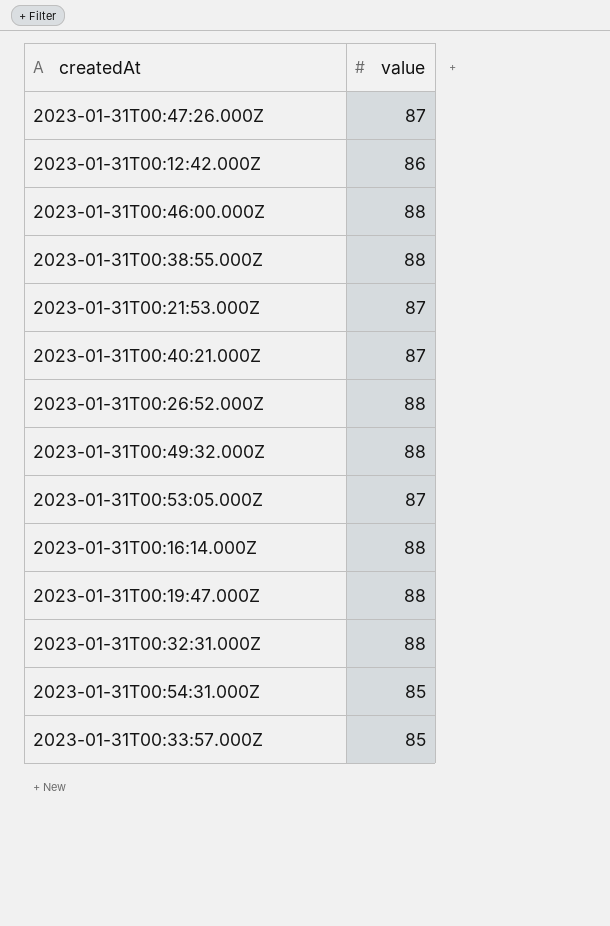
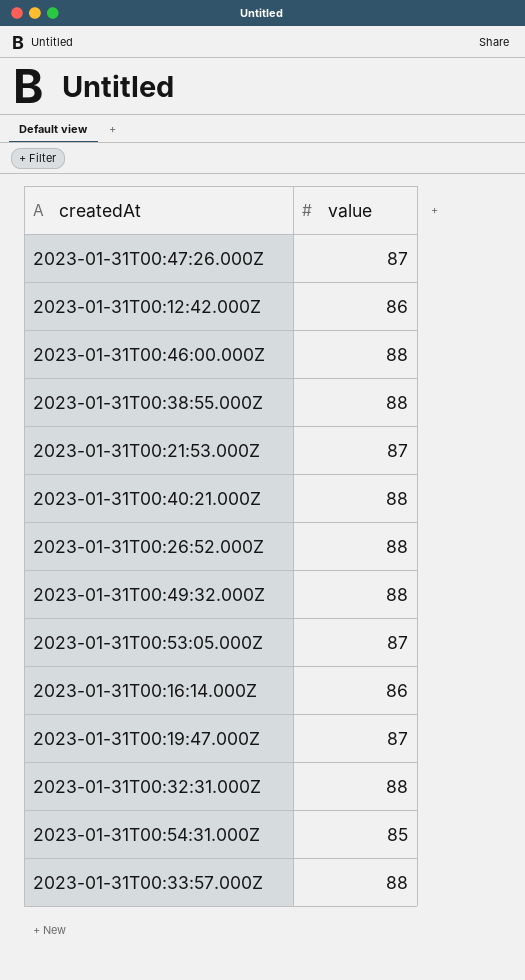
2023-01-31T00:40:21.000Z | value: 87 -> 88
2023-01-31T00:16:14.000Z | value: 88 -> 86
2023-01-31T00:19:47.000Z | value: 88 -> 87
2023-01-31T00:33:57.000Z | value: 85 -> 88

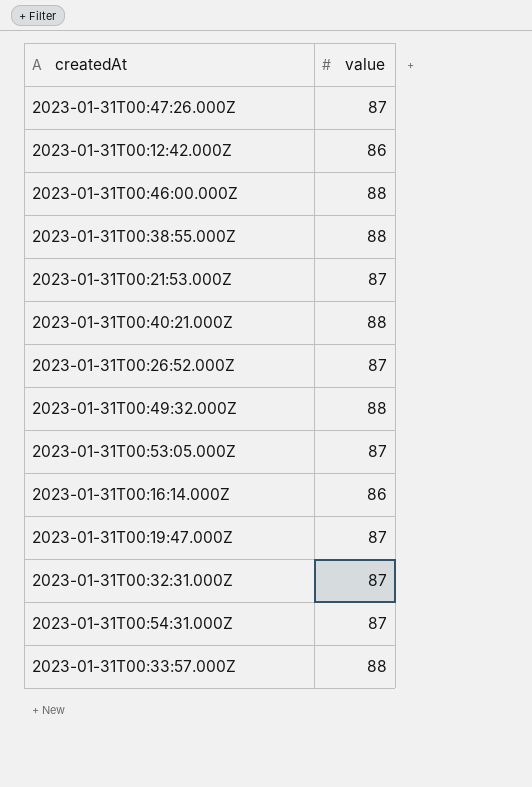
2023-01-31T00:26:52.000Z | value: 88 -> 87
2023-01-31T00:32:31.000Z | value: 88 -> 87
2023-01-31T00:54:31.000Z | value: 85 -> 87

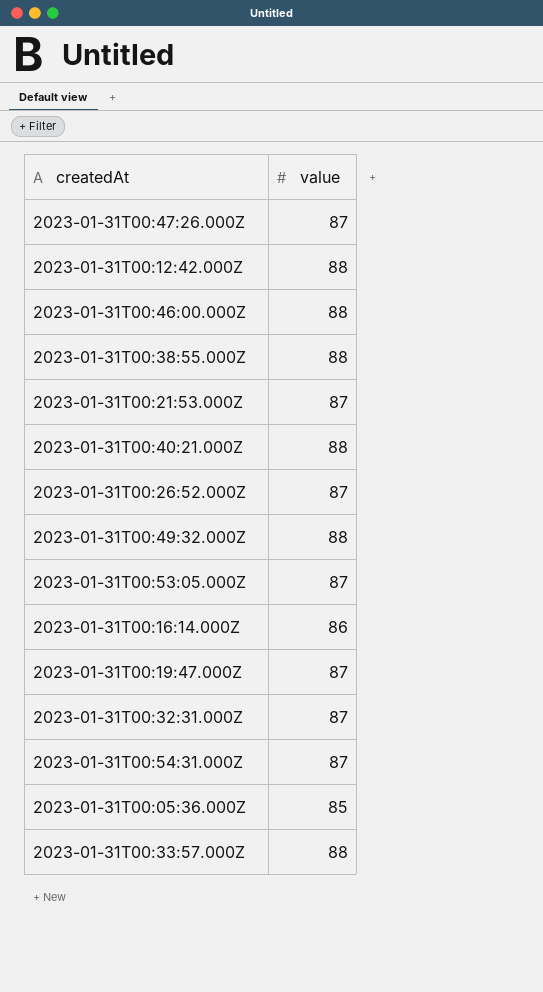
2023-01-31T00:12:42.000Z | value: 86 -> 88
row 2023-01-31T00:05:36.000Z: none -> 85

